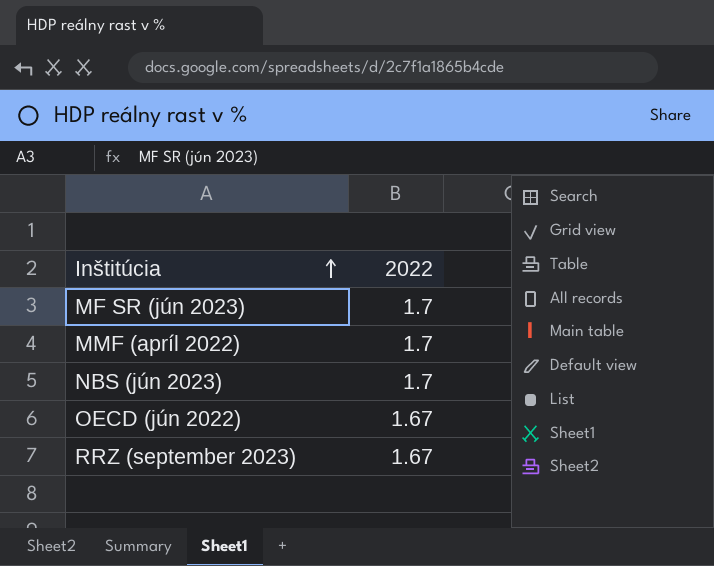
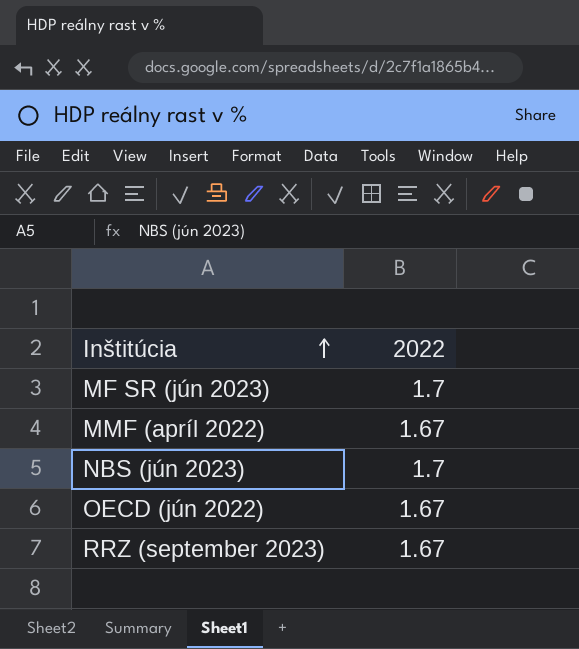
MMF (apríl 2022) | 2022: 1.7 -> 1.67

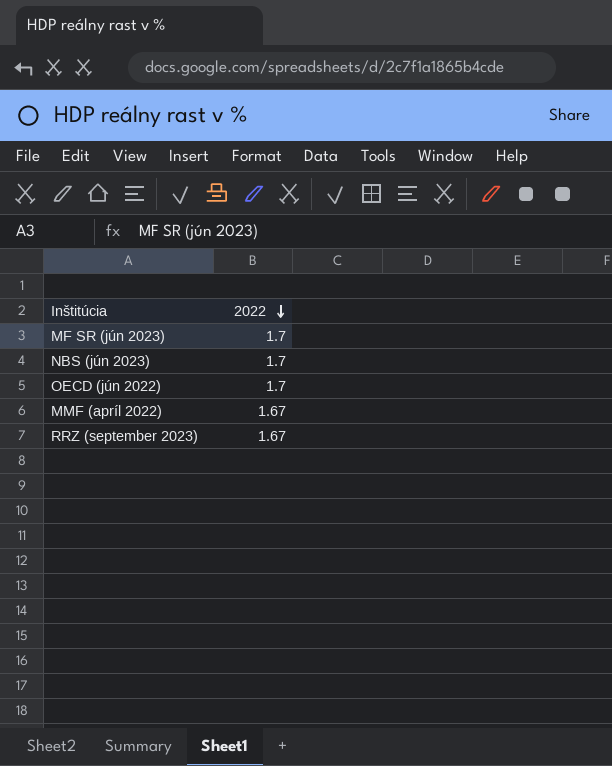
row order: Inštitúcia ascending -> 2022 descending
OECD (jún 2022) | 2022: 1.67 -> 1.7

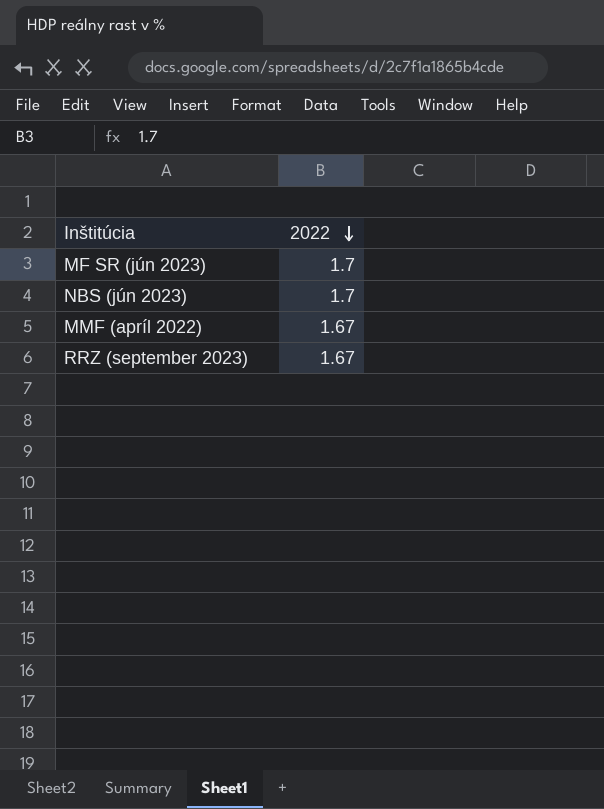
row OECD (jún 2022): 1.7 -> none

